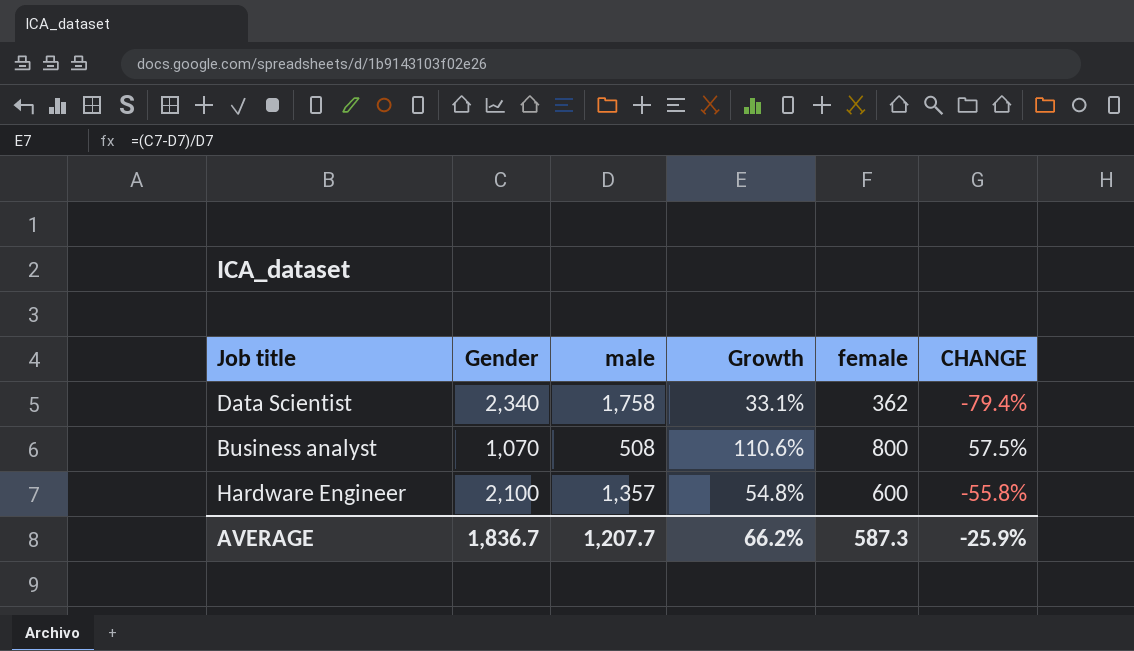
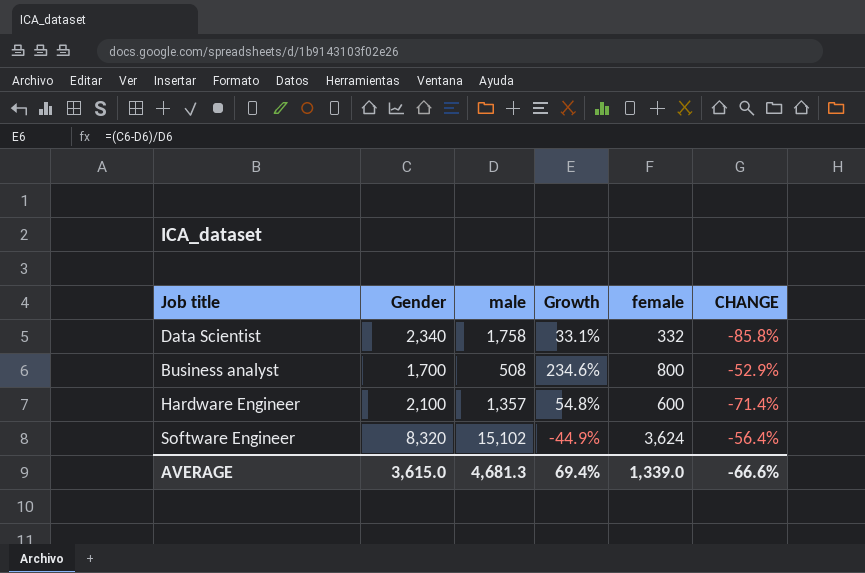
column CHANGE | formula: ([female] - [male]) / [male] -> ([female] - [Gender]) / [Gender]
Data Scientist | female: 362 -> 332
Business analyst | Gender: 1,070 -> 1,700
Business analyst | Growth: 110.6% -> 234.6%
row Software Engineer: none -> 8,320 | 15,102 | -44.9% | 3,624 | -56.4%
AVERAGE | Gender: 1,836.7 -> 3,615.0
AVERAGE | male: 1,207.7 -> 4,681.3
AVERAGE | Growth: 66.2% -> 69.4%
AVERAGE | female: 587.3 -> 1,339.0
AVERAGE | CHANGE: -25.9% -> -66.6%

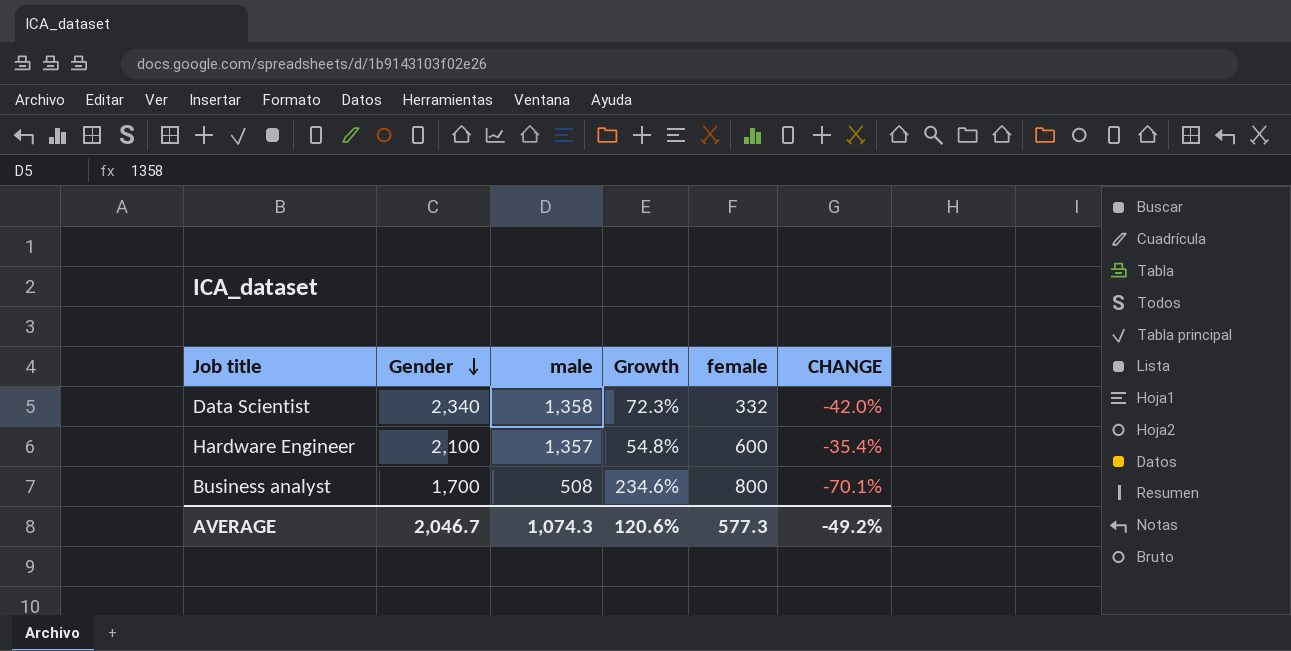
row order: none -> Gender descending
column CHANGE | formula: ([female] - [Gender]) / [Gender] -> ([male] - [Gender]) / [Gender]
row Software Engineer: 8,320 | 15,102 | -44.9% | 3,624 | -56.4% -> none
Data Scientist | male: 1,758 -> 1,358
Data Scientist | Growth: 33.1% -> 72.3%
AVERAGE | Gender: 3,615.0 -> 2,046.7
AVERAGE | male: 4,681.3 -> 1,074.3
AVERAGE | Growth: 69.4% -> 120.6%
AVERAGE | female: 1,339.0 -> 577.3
AVERAGE | CHANGE: -66.6% -> -49.2%

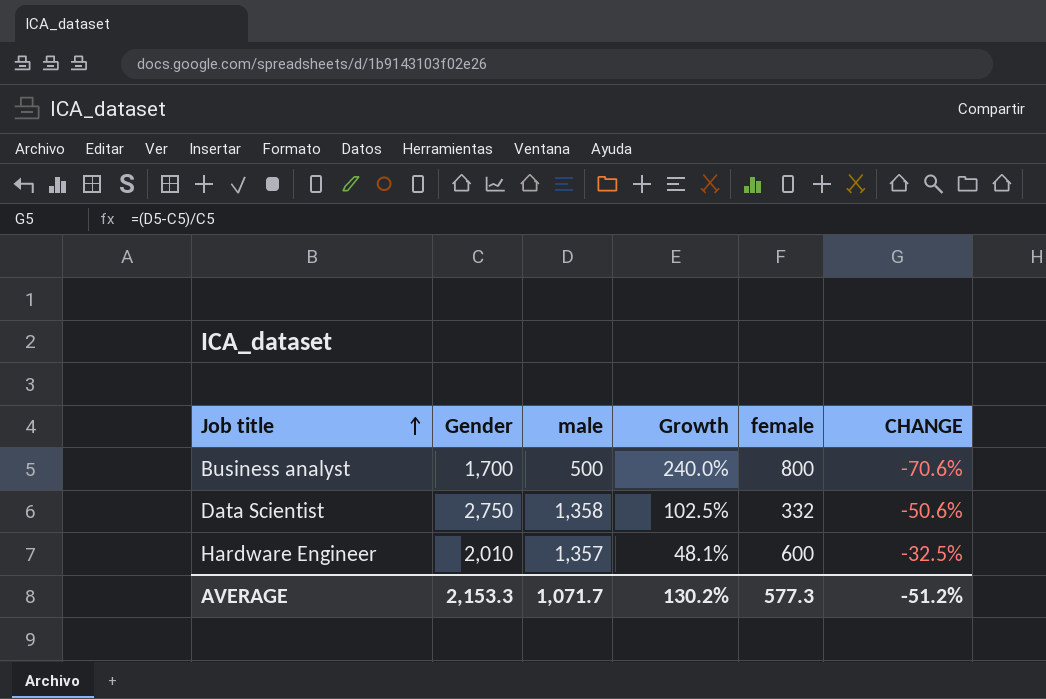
row order: Gender descending -> Job title ascending
Business analyst | male: 508 -> 500
Business analyst | Growth: 234.6% -> 240.0%
Business analyst | CHANGE: -70.1% -> -70.6%
Data Scientist | Gender: 2,340 -> 2,750
Data Scientist | Growth: 72.3% -> 102.5%
Data Scientist | CHANGE: -42.0% -> -50.6%
Hardware Engineer | Gender: 2,100 -> 2,010
Hardware Engineer | Growth: 54.8% -> 48.1%
Hardware Engineer | CHANGE: -35.4% -> -32.5%
AVERAGE | Gender: 2,046.7 -> 2,153.3
AVERAGE | male: 1,074.3 -> 1,071.7
AVERAGE | Growth: 120.6% -> 130.2%
AVERAGE | CHANGE: -49.2% -> -51.2%

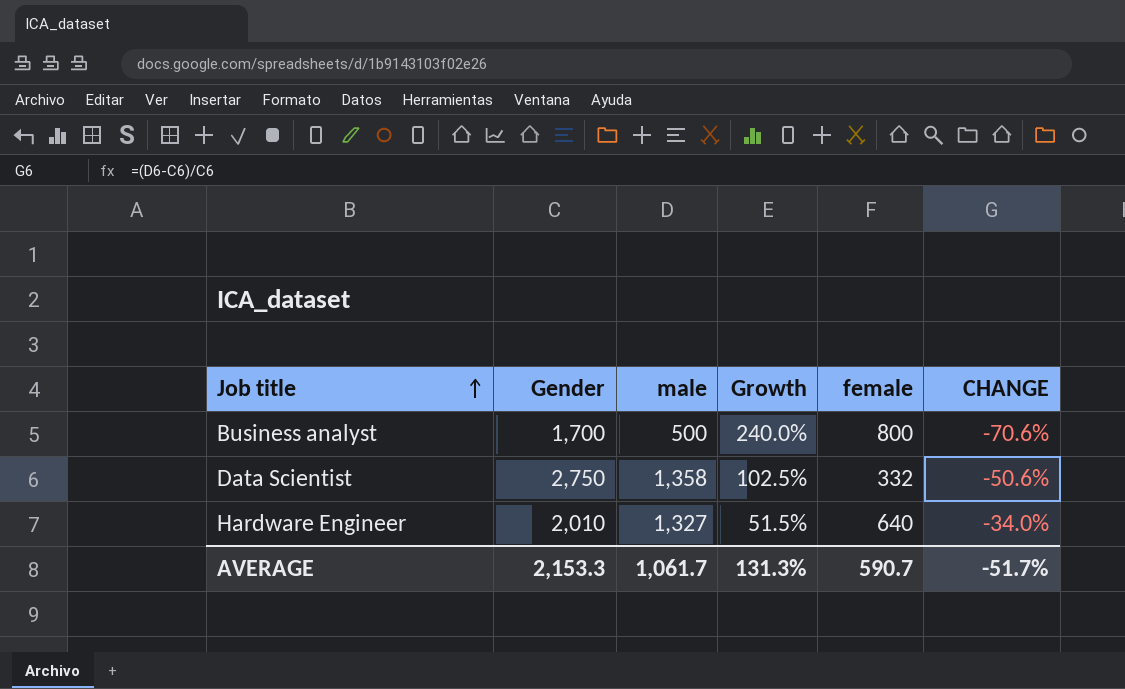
Hardware Engineer | male: 1,357 -> 1,327
Hardware Engineer | Growth: 48.1% -> 51.5%
Hardware Engineer | female: 600 -> 640
Hardware Engineer | CHANGE: -32.5% -> -34.0%
AVERAGE | male: 1,071.7 -> 1,061.7
AVERAGE | Growth: 130.2% -> 131.3%
AVERAGE | female: 577.3 -> 590.7
AVERAGE | CHANGE: -51.2% -> -51.7%

